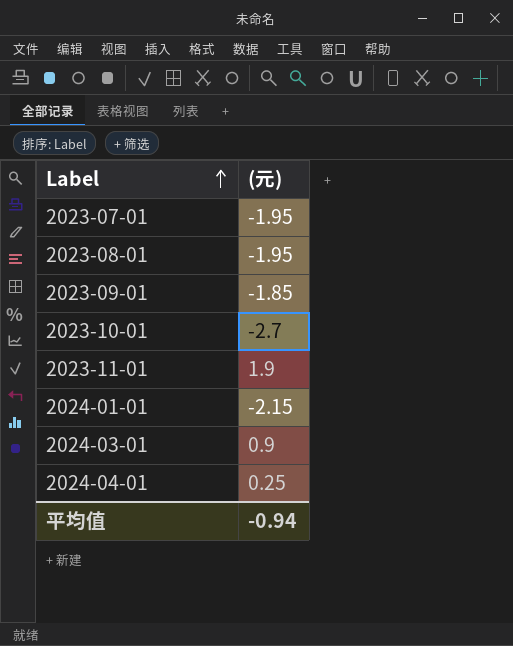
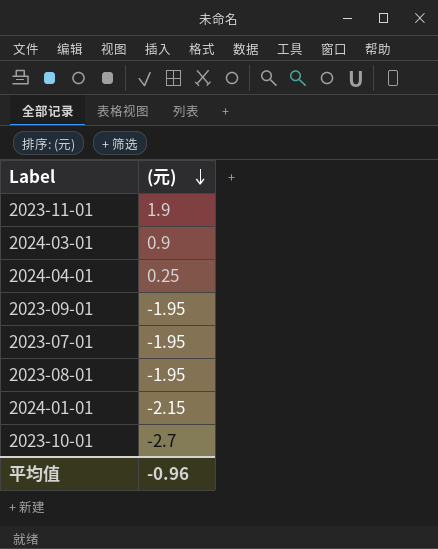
row order: Label ascending -> (元) descending
2023-09-01 | (元): -1.85 -> -1.95
平均值 | (元): -0.94 -> -0.96

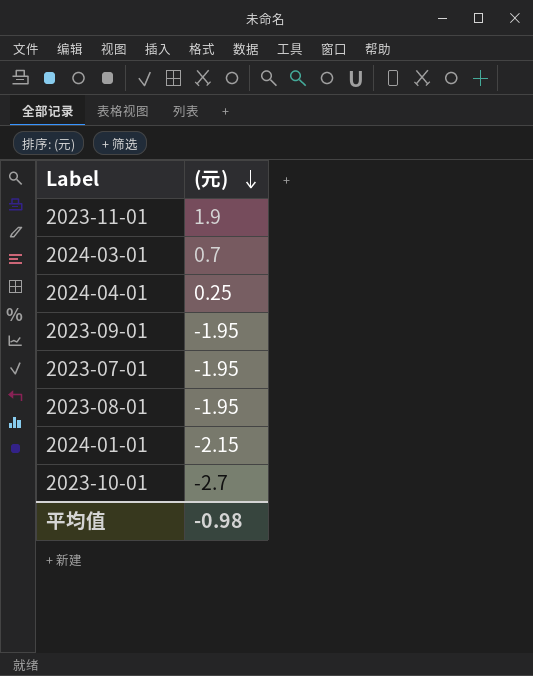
2024-03-01 | (元): 0.9 -> 0.7
平均值 | (元): -0.96 -> -0.98

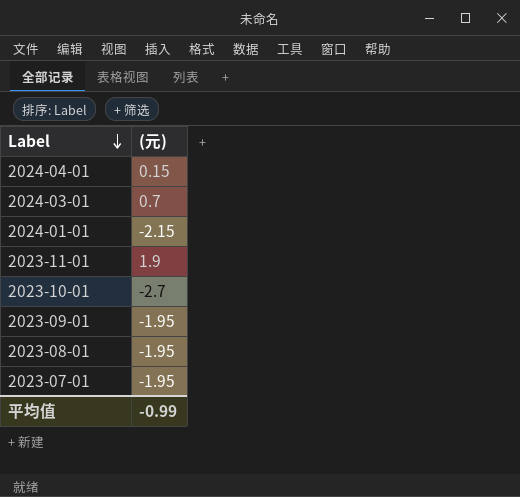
row order: (元) descending -> Label descending
2024-04-01 | (元): 0.25 -> 0.15
平均值 | (元): -0.98 -> -0.99

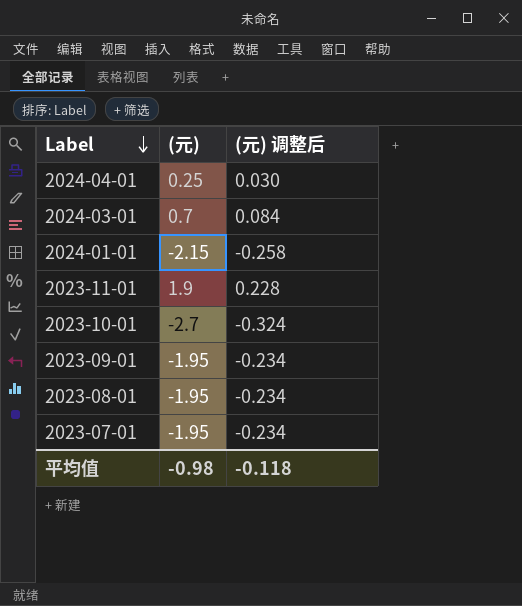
column (元) 调整后 | formula: none -> [(元)] * 0.12
2024-04-01 | (元): 0.15 -> 0.25
平均值 | (元): -0.99 -> -0.98

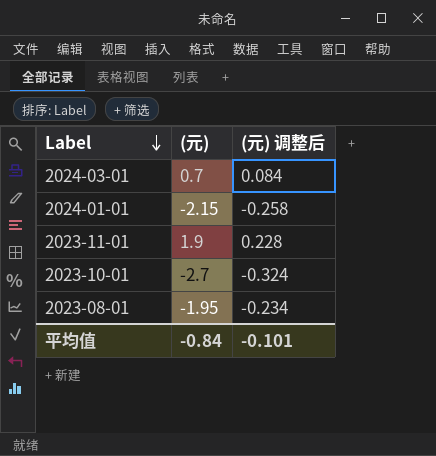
row 2024-04-01: 0.25 | 0.030 -> none
row 2023-09-01: -1.95 | -0.234 -> none
row 2023-07-01: -1.95 | -0.234 -> none
平均值 | (元): -0.98 -> -0.84
平均值 | (元) 调整后: -0.118 -> -0.101

